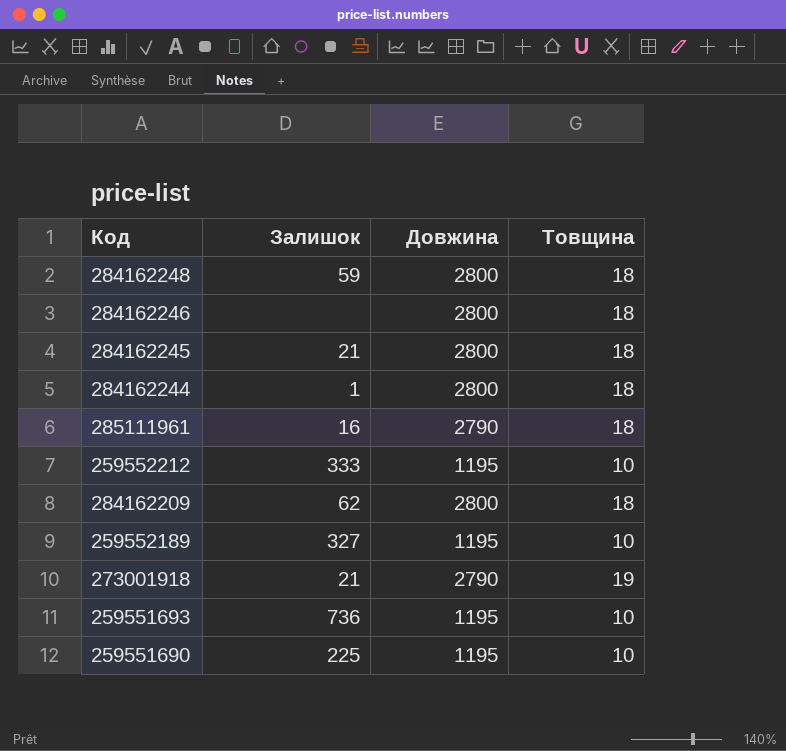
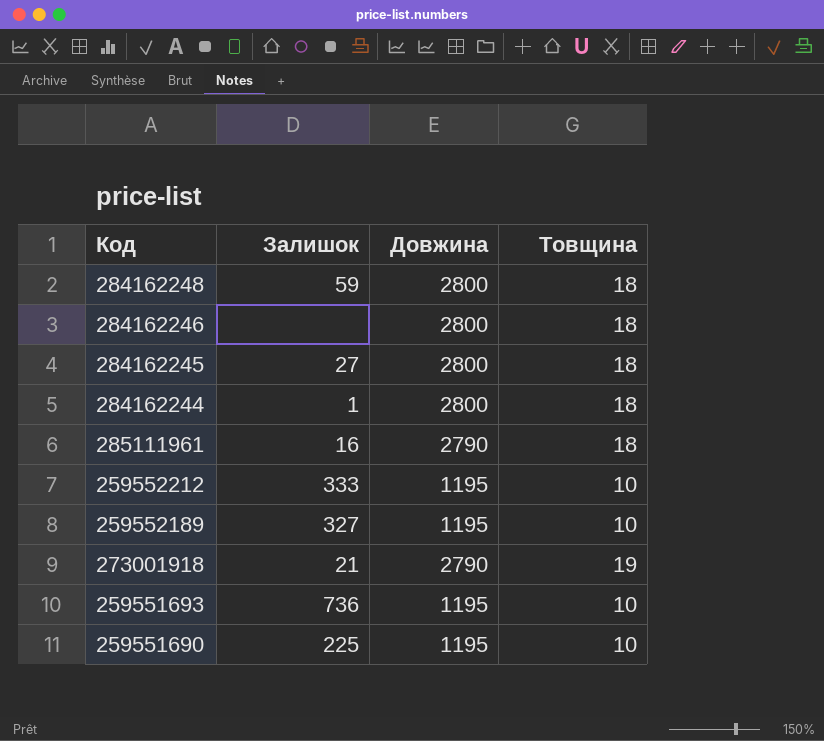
row 284162209: 62 | 2800 | 18 -> none
284162245 | Залишок: 21 -> 27

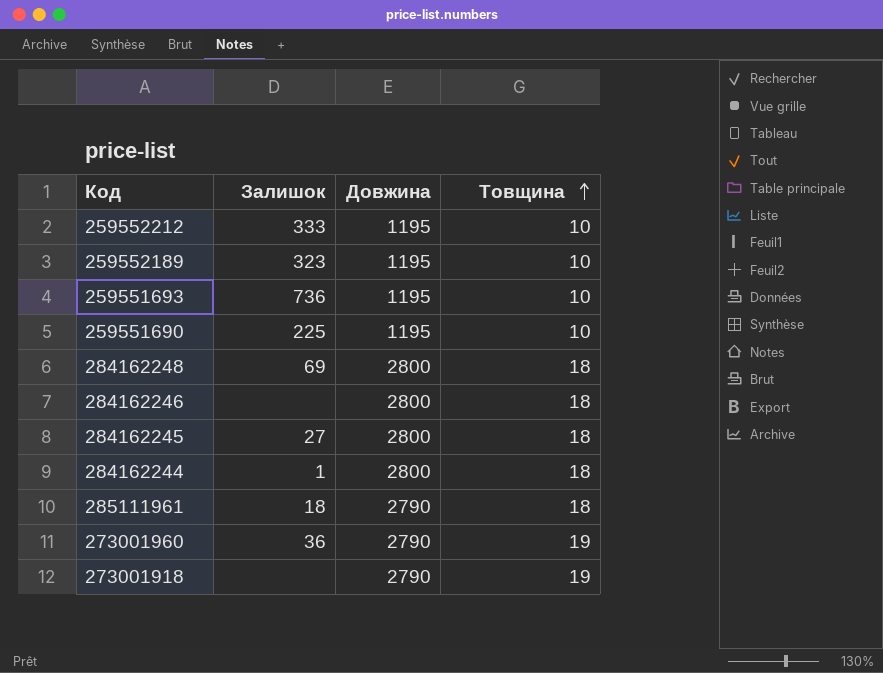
row order: none -> Товщина ascending
259552189 | Залишок: 327 -> 323
284162248 | Залишок: 59 -> 69
285111961 | Залишок: 16 -> 18
row 273001960: none -> 36 | 2790 | 19
273001918 | Залишок: 21 -> none

